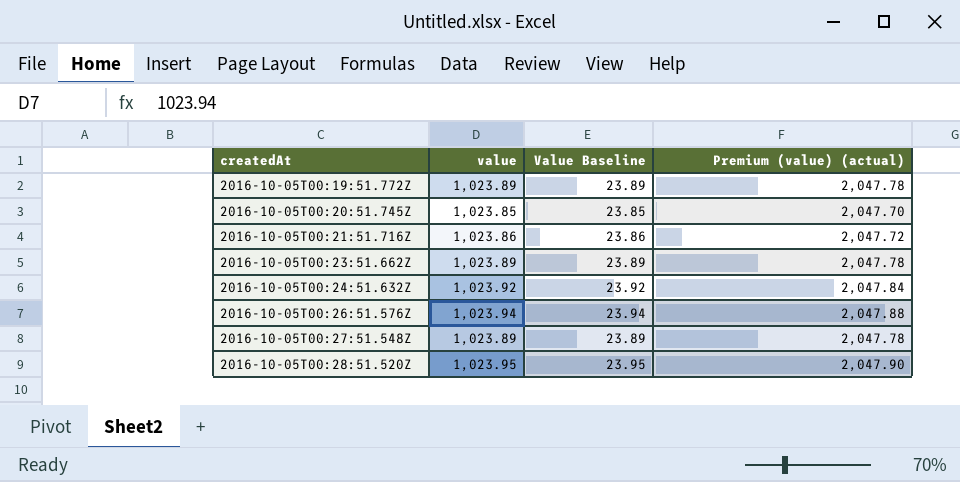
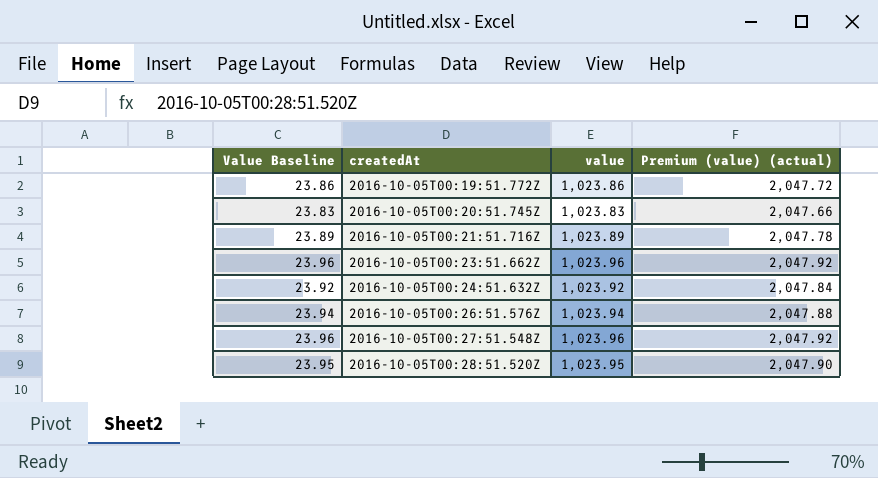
column Value Baseline | position: 3 -> 1
2016-10-05T00:19:51.772Z | Value Baseline: 23.89 -> 23.86
2016-10-05T00:19:51.772Z | value: 1,023.89 -> 1,023.86
2016-10-05T00:19:51.772Z | Premium (value) (actual): 2,047.78 -> 2,047.72
2016-10-05T00:20:51.745Z | Value Baseline: 23.85 -> 23.83
2016-10-05T00:20:51.745Z | value: 1,023.85 -> 1,023.83
2016-10-05T00:20:51.745Z | Premium (value) (actual): 2,047.70 -> 2,047.66
2016-10-05T00:21:51.716Z | Value Baseline: 23.86 -> 23.89
2016-10-05T00:21:51.716Z | value: 1,023.86 -> 1,023.89
2016-10-05T00:21:51.716Z | Premium (value) (actual): 2,047.72 -> 2,047.78
2016-10-05T00:23:51.662Z | Value Baseline: 23.89 -> 23.96
2016-10-05T00:23:51.662Z | value: 1,023.89 -> 1,023.96
2016-10-05T00:23:51.662Z | Premium (value) (actual): 2,047.78 -> 2,047.92
2016-10-05T00:27:51.548Z | Value Baseline: 23.89 -> 23.96
2016-10-05T00:27:51.548Z | value: 1,023.89 -> 1,023.96
2016-10-05T00:27:51.548Z | Premium (value) (actual): 2,047.78 -> 2,047.92

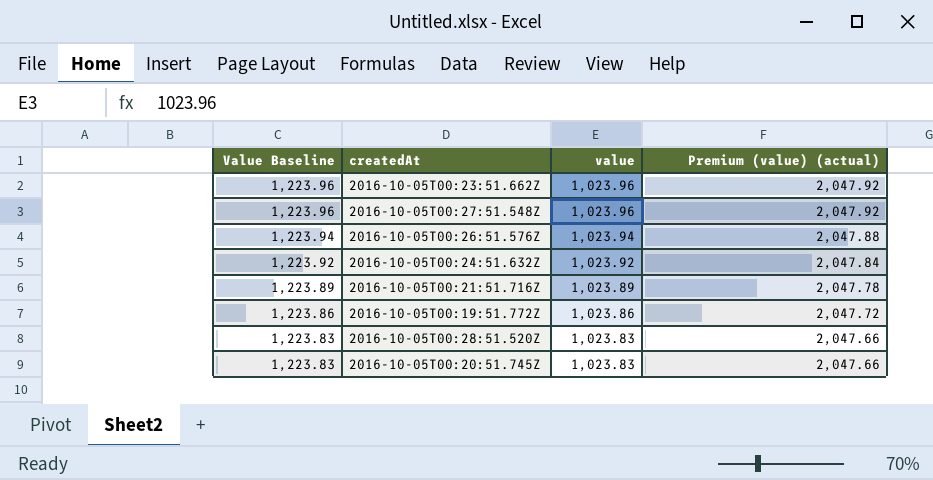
row order: createdAt ascending -> Value Baseline descending
column Value Baseline | formula: [value] - 1000 -> [value] + 200
2016-10-05T00:28:51.520Z | value: 1,023.95 -> 1,023.83
2016-10-05T00:28:51.520Z | Premium (value) (actual): 2,047.90 -> 2,047.66

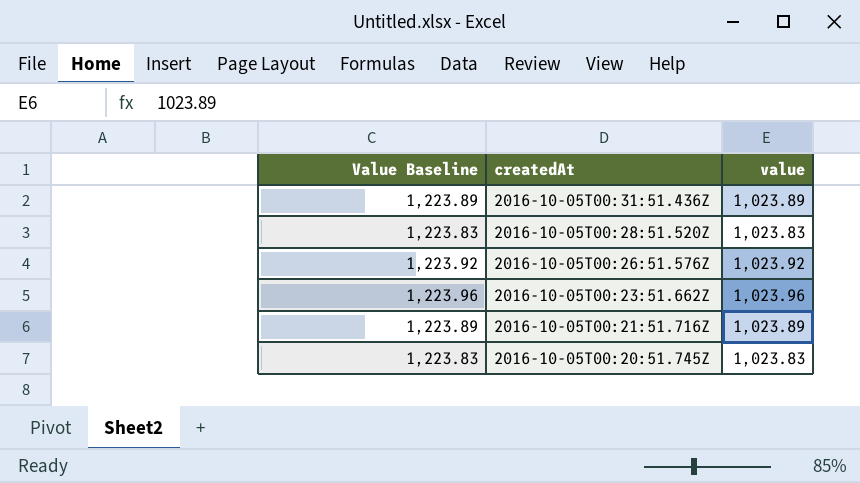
row order: Value Baseline descending -> createdAt descending
column Premium (value) (actual) | formula: [value] * 2 -> none
row 2016-10-05T00:27:51.548Z: 1,223.96 | 1,023.96 | 2,047.92 -> none
row 2016-10-05T00:24:51.632Z: 1,223.92 | 1,023.92 | 2,047.84 -> none
row 2016-10-05T00:19:51.772Z: 1,223.86 | 1,023.86 | 2,047.72 -> none
row 2016-10-05T00:31:51.436Z: none -> 1,223.89 | 1,023.89
2016-10-05T00:26:51.576Z | Value Baseline: 1,223.94 -> 1,223.92
2016-10-05T00:26:51.576Z | value: 1,023.94 -> 1,023.92

